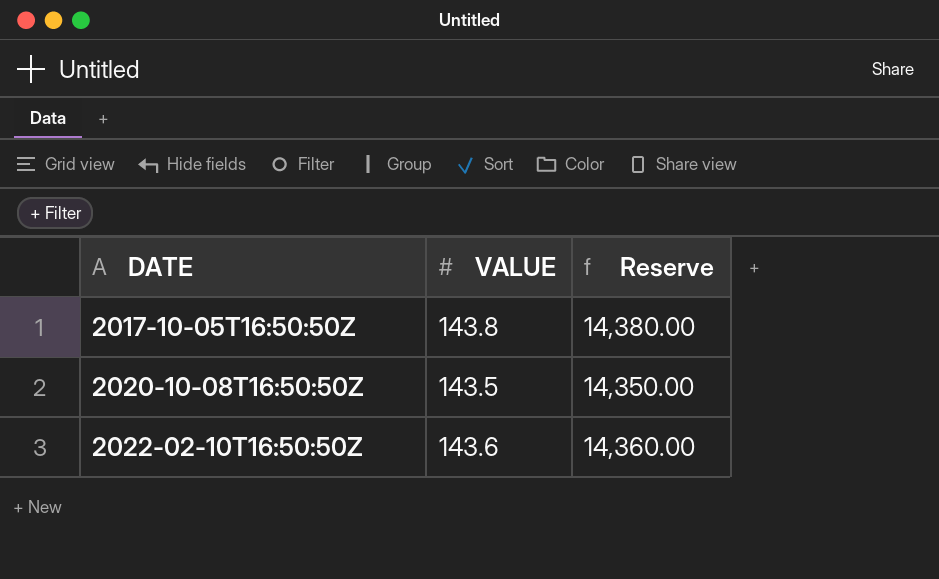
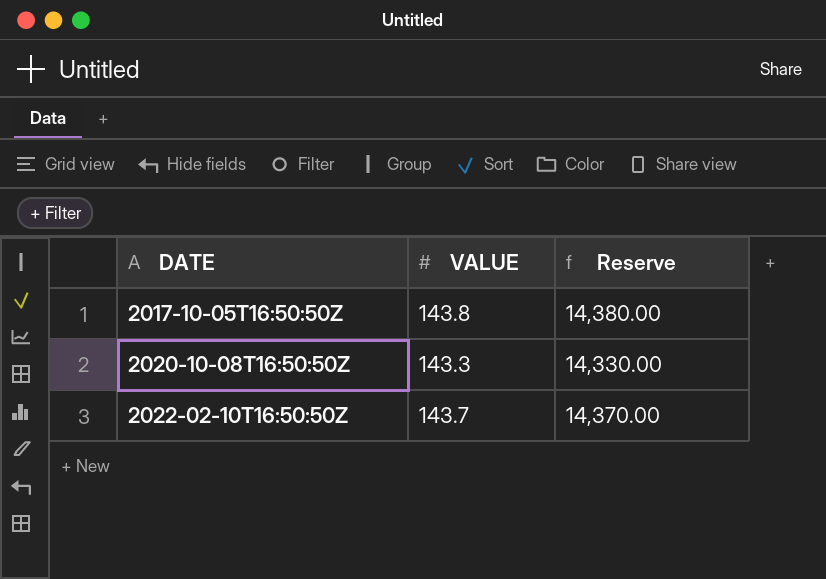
2020-10-08T16:50:50Z | VALUE: 143.5 -> 143.3
2020-10-08T16:50:50Z | Reserve: 14,350.00 -> 14,330.00
2022-02-10T16:50:50Z | VALUE: 143.6 -> 143.7
2022-02-10T16:50:50Z | Reserve: 14,360.00 -> 14,370.00

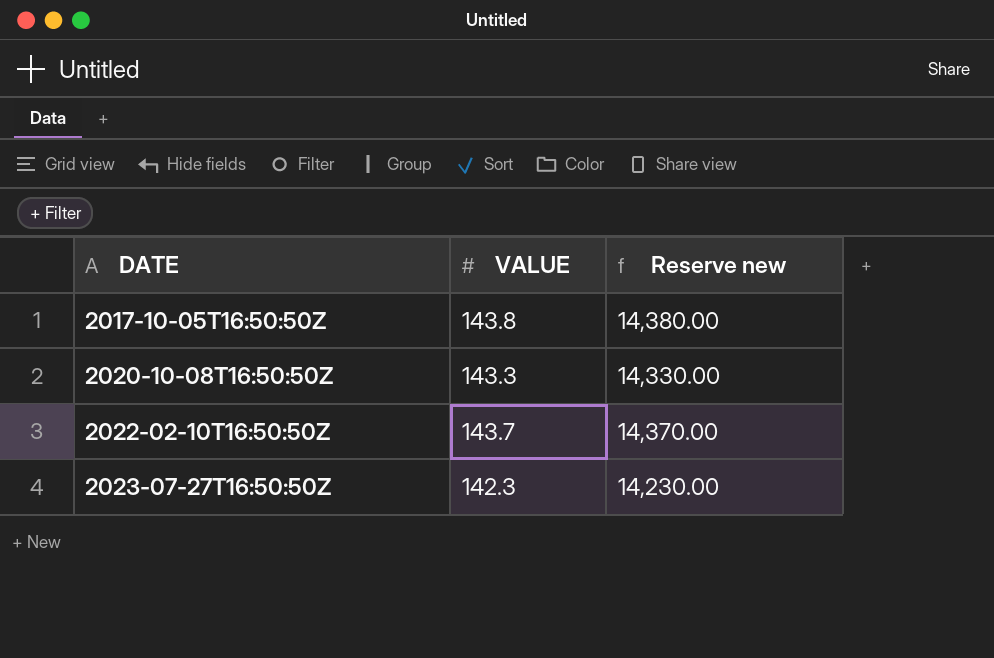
column name: Reserve -> Reserve new
row 2023-07-27T16:50:50Z: none -> 142.3 | 14,230.00

